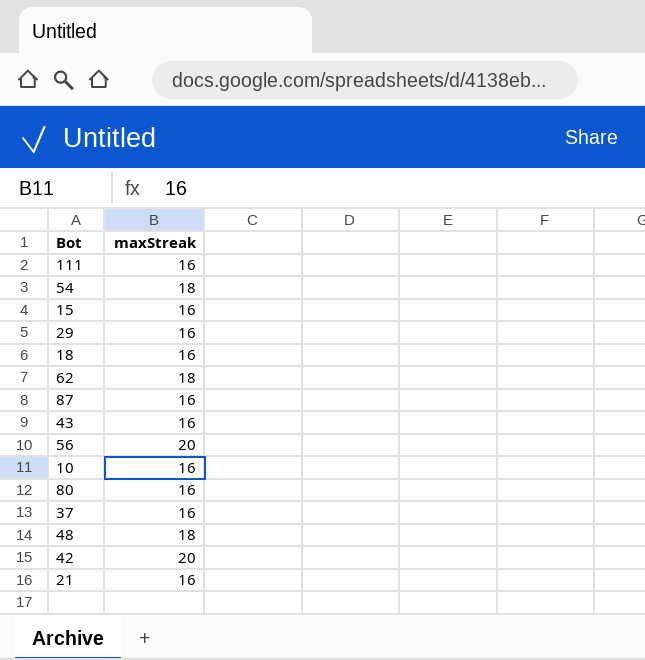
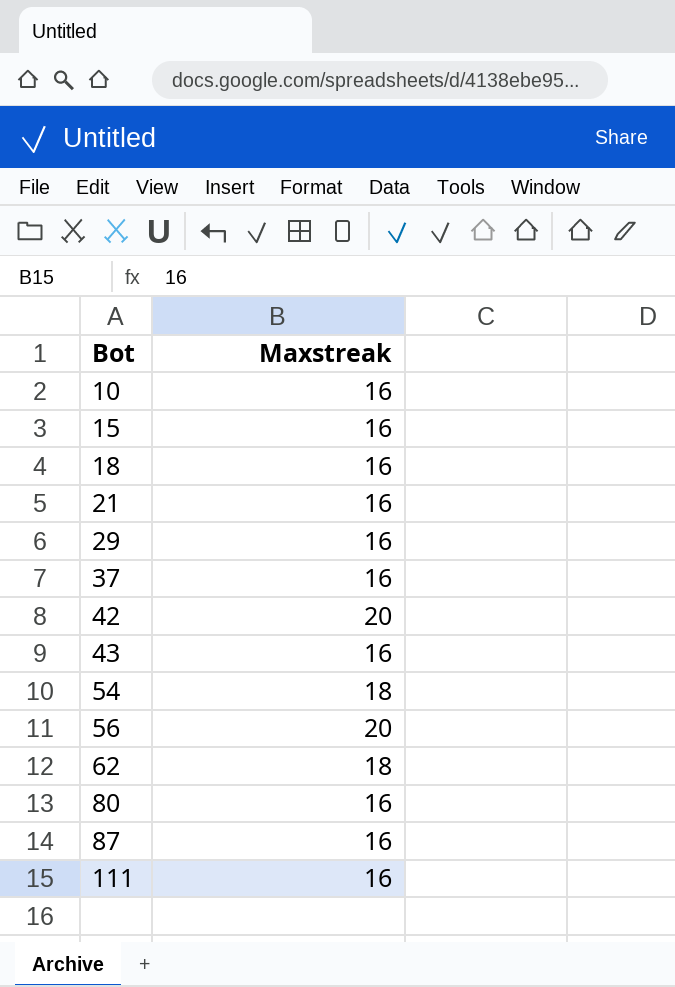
row order: none -> Bot ascending
column name: maxStreak -> Maxstreak
row 48: 18 -> none

